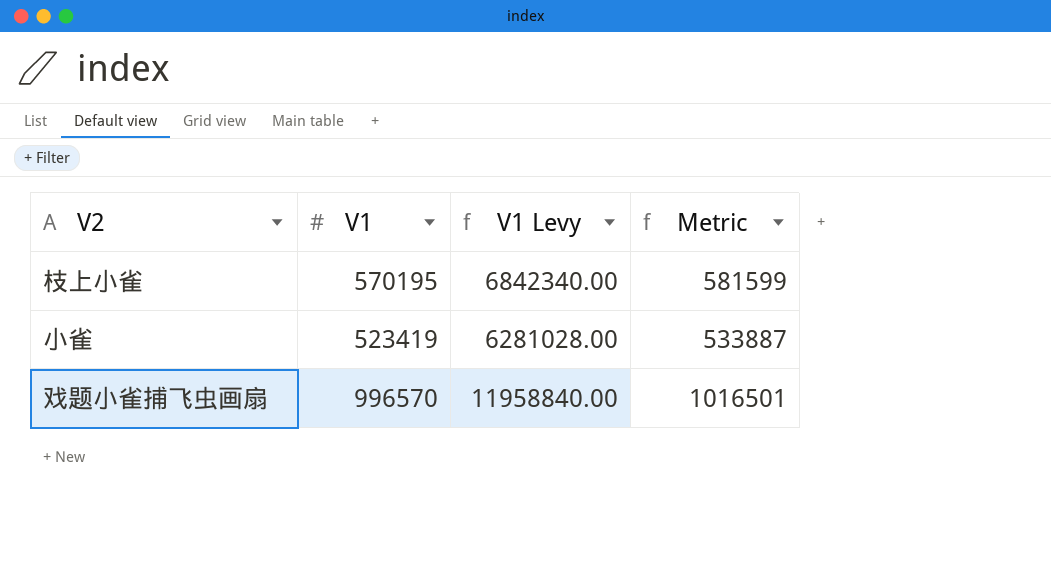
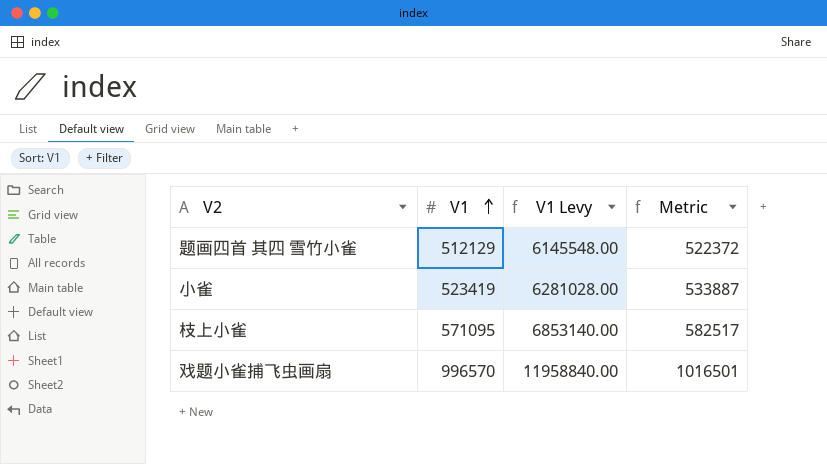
row order: none -> V1 ascending
row 题画四首 其四 雪竹小雀: none -> 512129 | 6145548.00 | 522372
枝上小雀 | V1: 570195 -> 571095
枝上小雀 | V1 Levy: 6842340.00 -> 6853140.00
枝上小雀 | Metric: 581599 -> 582517

